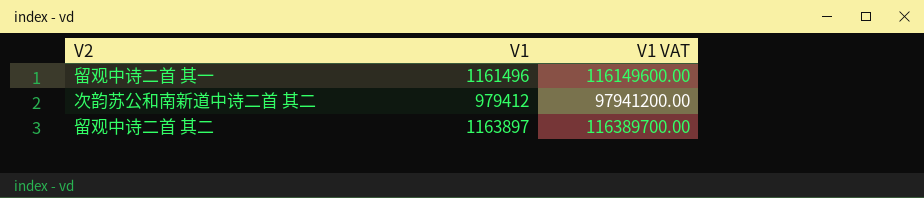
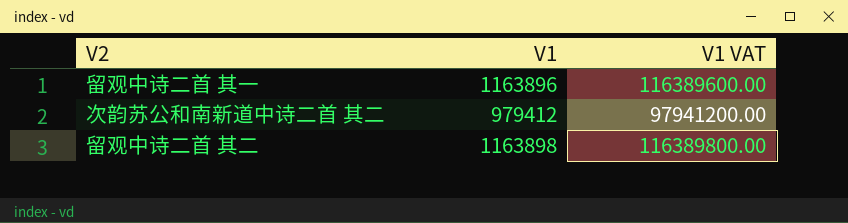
留观中诗二首 其一 | V1: 1161496 -> 1163896
留观中诗二首 其一 | V1 VAT: 116149600.00 -> 116389600.00
留观中诗二首 其二 | V1: 1163897 -> 1163898
留观中诗二首 其二 | V1 VAT: 116389700.00 -> 116389800.00

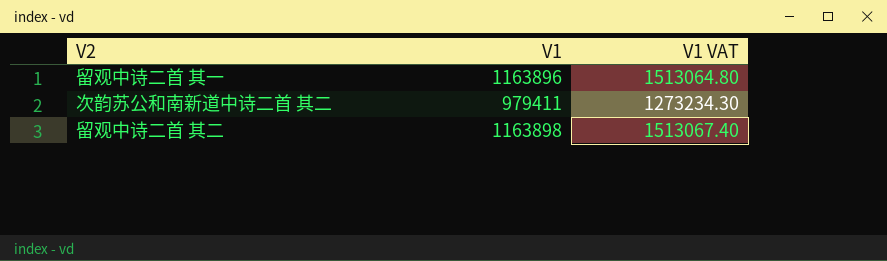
column V1 VAT | formula: [V1] * 100 -> [V1] * 1.3
次韵苏公和南新道中诗二首 其二 | V1: 979412 -> 979411

